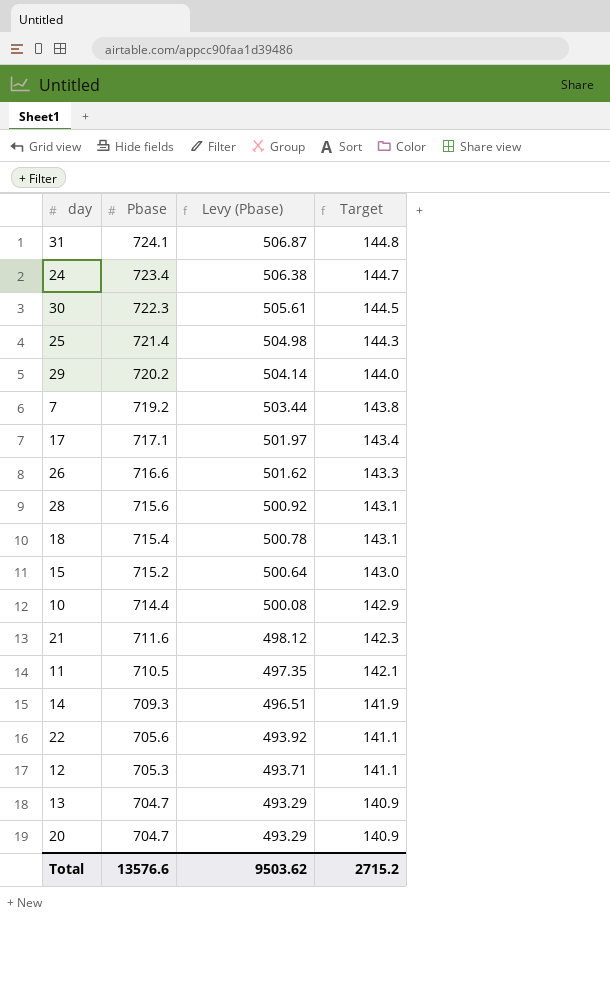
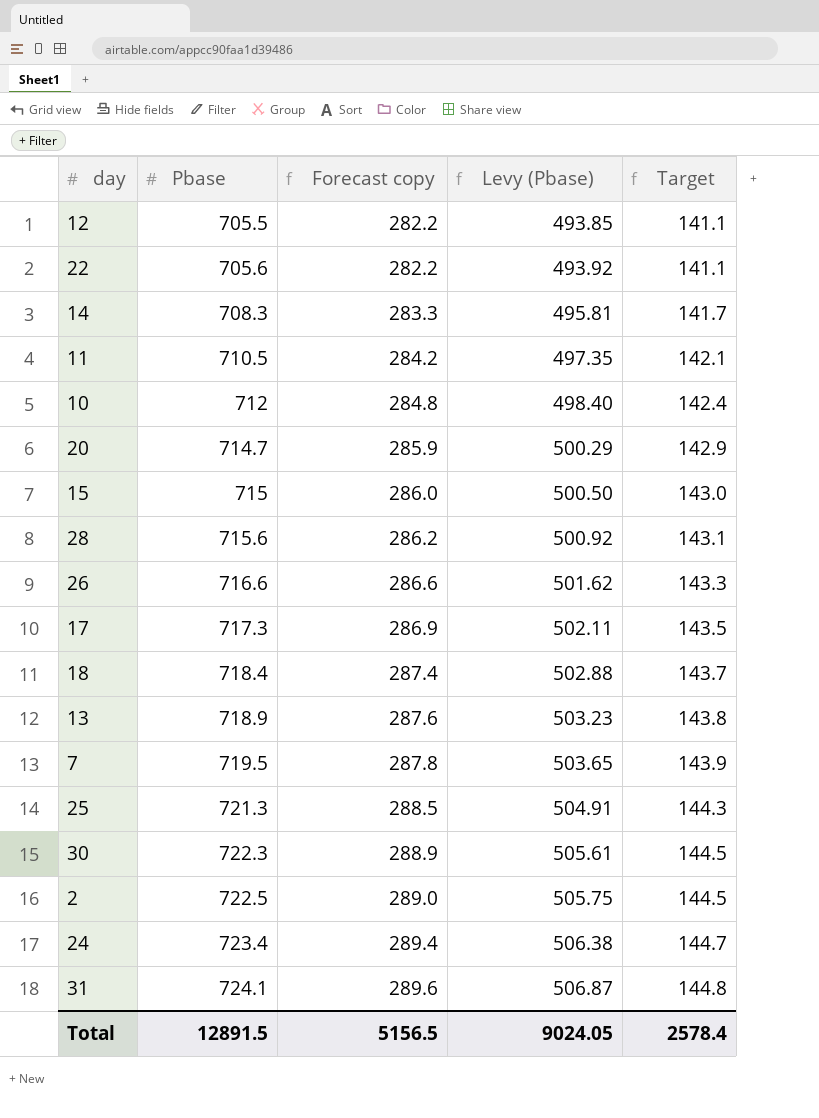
row order: Pbase descending -> Pbase ascending
column Forecast copy | formula: none -> [Pbase] * 0.4
row 29: 720.2 | 504.14 | 144.0 -> none
row 21: 711.6 | 498.12 | 142.3 -> none
12 | Pbase: 705.3 -> 705.5
12 | Levy (Pbase): 493.71 -> 493.85
14 | Pbase: 709.3 -> 708.3
14 | Levy (Pbase): 496.51 -> 495.81
14 | Target: 141.9 -> 141.7
10 | Pbase: 714.4 -> 712
10 | Levy (Pbase): 500.08 -> 498.40
10 | Target: 142.9 -> 142.4
20 | Pbase: 704.7 -> 714.7
20 | Levy (Pbase): 493.29 -> 500.29
20 | Target: 140.9 -> 142.9
15 | Pbase: 715.2 -> 715
15 | Levy (Pbase): 500.64 -> 500.50
17 | Pbase: 717.1 -> 717.3
17 | Levy (Pbase): 501.97 -> 502.11
17 | Target: 143.4 -> 143.5
18 | Pbase: 715.4 -> 718.4
18 | Levy (Pbase): 500.78 -> 502.88
18 | Target: 143.1 -> 143.7
13 | Pbase: 704.7 -> 718.9
13 | Levy (Pbase): 493.29 -> 503.23
13 | Target: 140.9 -> 143.8
7 | Pbase: 719.2 -> 719.5
7 | Levy (Pbase): 503.44 -> 503.65
7 | Target: 143.8 -> 143.9
25 | Pbase: 721.4 -> 721.3
25 | Levy (Pbase): 504.98 -> 504.91
row 2: none -> 722.5 | 289.0 | 505.75 | 144.5
Total | Pbase: 13576.6 -> 12891.5
Total | Levy (Pbase): 9503.62 -> 9024.05
Total | Target: 2715.2 -> 2578.4

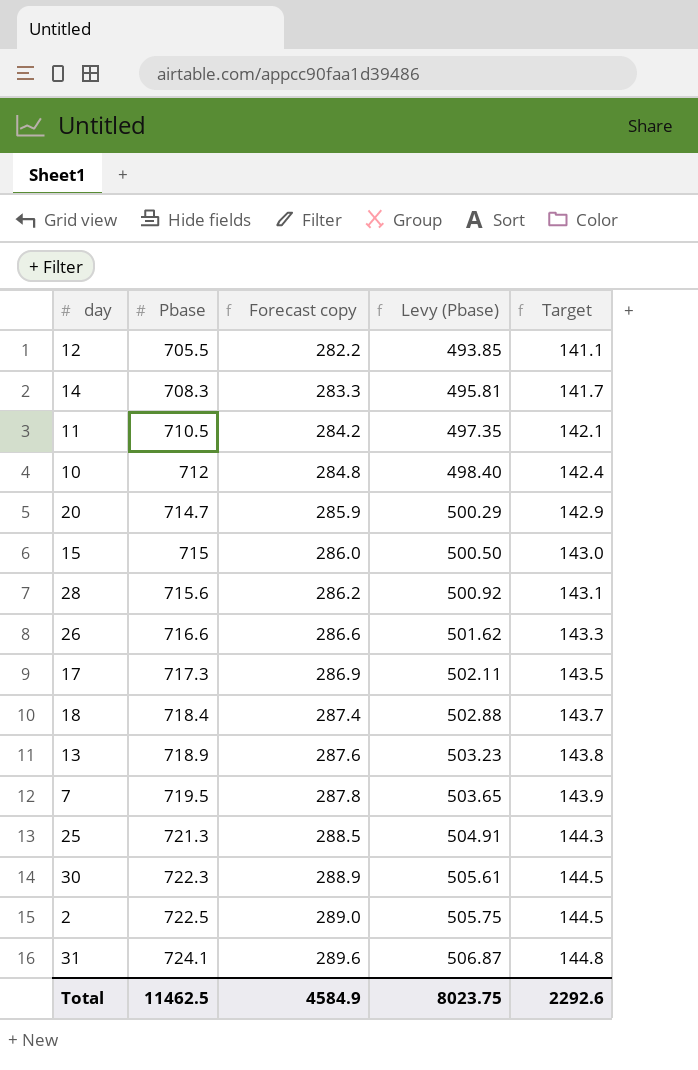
row 22: 705.6 | 282.2 | 493.92 | 141.1 -> none
row 24: 723.4 | 289.4 | 506.38 | 144.7 -> none
Total | Pbase: 12891.5 -> 11462.5
Total | Forecast copy: 5156.5 -> 4584.9
Total | Levy (Pbase): 9024.05 -> 8023.75
Total | Target: 2578.4 -> 2292.6

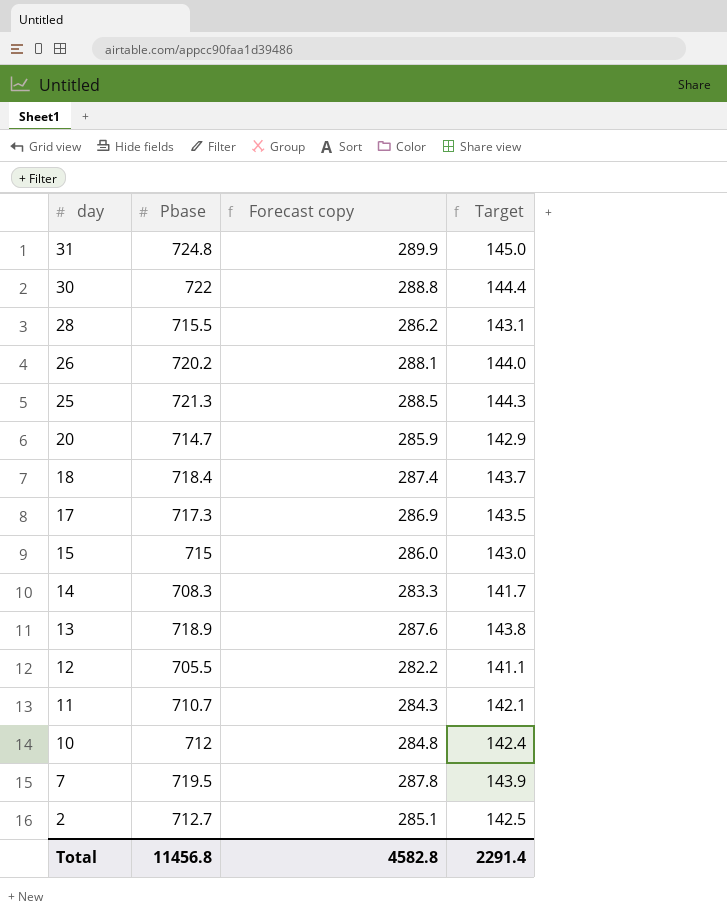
row order: Pbase ascending -> day descending
column Levy (Pbase) | formula: [Pbase] * 0.7 -> none
31 | Pbase: 724.1 -> 724.8
31 | Forecast copy: 289.6 -> 289.9
31 | Target: 144.8 -> 145.0
30 | Pbase: 722.3 -> 722
30 | Forecast copy: 288.9 -> 288.8
30 | Target: 144.5 -> 144.4
28 | Pbase: 715.6 -> 715.5
26 | Pbase: 716.6 -> 720.2
26 | Forecast copy: 286.6 -> 288.1
26 | Target: 143.3 -> 144.0
11 | Pbase: 710.5 -> 710.7
11 | Forecast copy: 284.2 -> 284.3
2 | Pbase: 722.5 -> 712.7
2 | Forecast copy: 289.0 -> 285.1
2 | Target: 144.5 -> 142.5
Total | Pbase: 11462.5 -> 11456.8
Total | Forecast copy: 4584.9 -> 4582.8
Total | Target: 2292.6 -> 2291.4

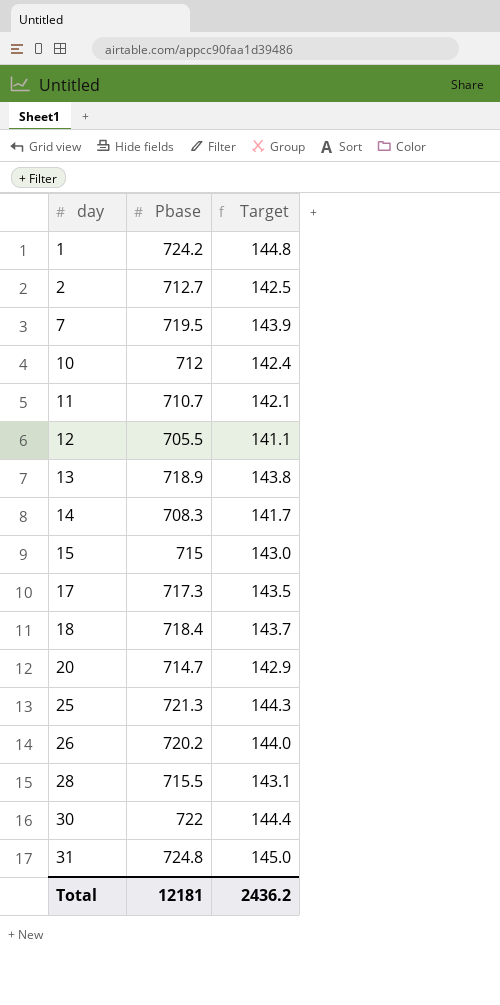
row order: day descending -> day ascending
column Forecast copy | formula: [Pbase] * 0.4 -> none
row 1: none -> 724.2 | 144.8
Total | Pbase: 11456.8 -> 12181
Total | Target: 2291.4 -> 2436.2

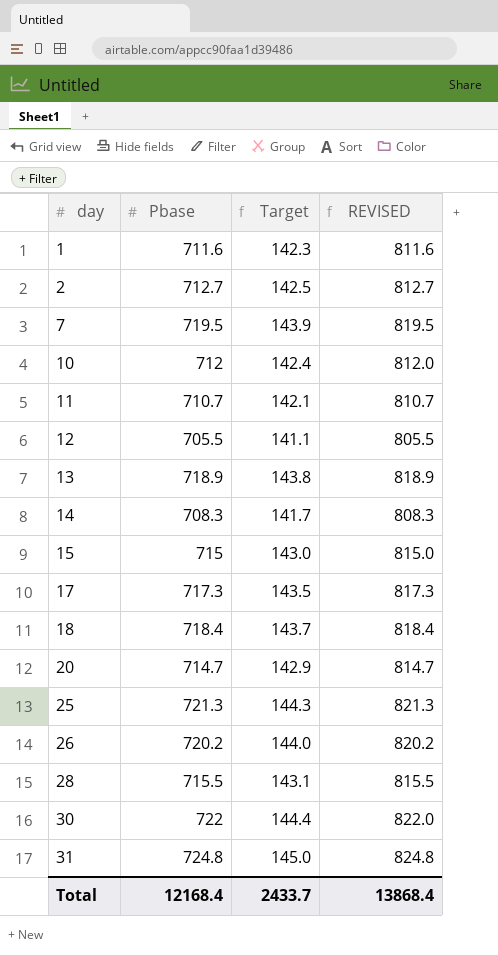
column REVISED | formula: none -> [Pbase] + 100
1 | Pbase: 724.2 -> 711.6
1 | Target: 144.8 -> 142.3
Total | Pbase: 12181 -> 12168.4
Total | Target: 2436.2 -> 2433.7

